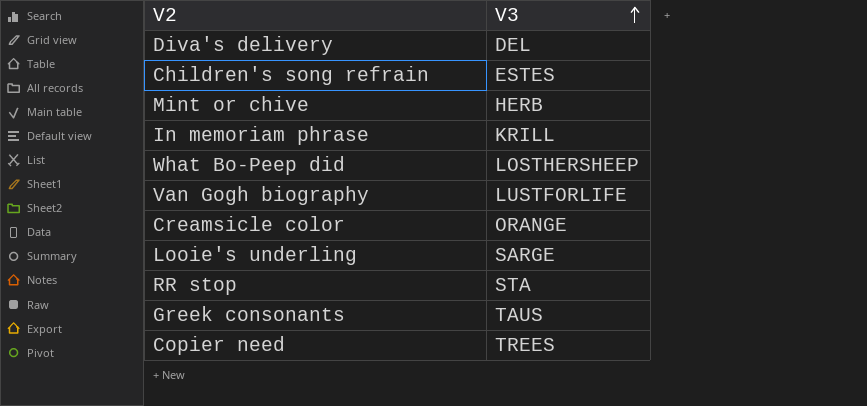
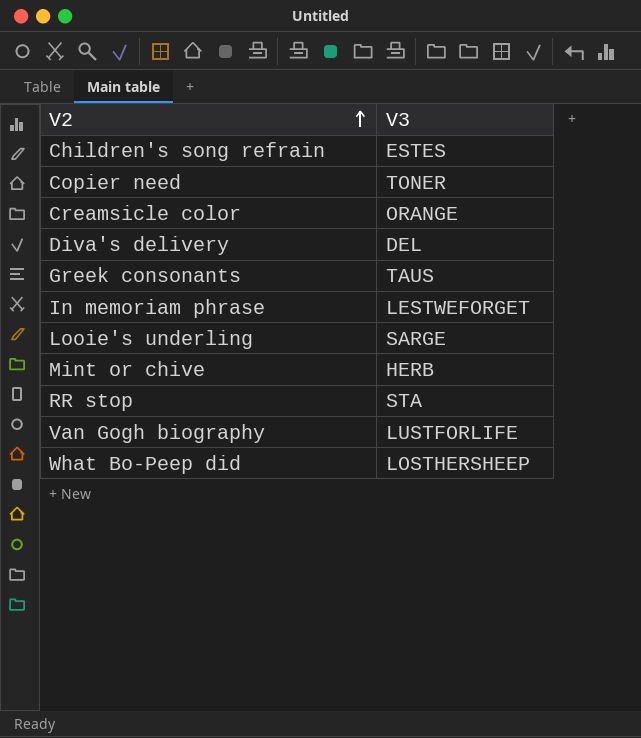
row order: V3 ascending -> V2 ascending
Copier need | V3: TREES -> TONER
In memoriam phrase | V3: KRILL -> LESTWEFORGET

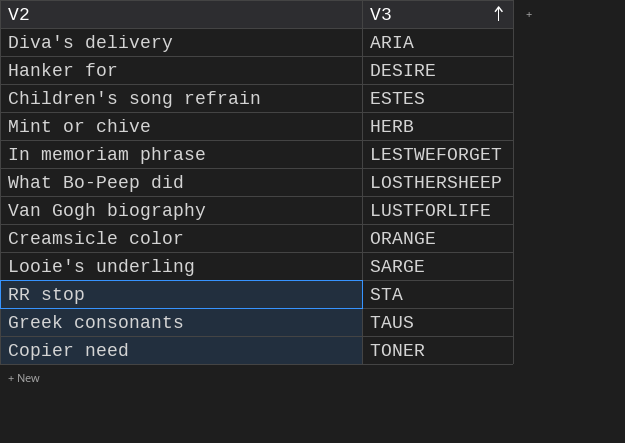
row order: V2 ascending -> V3 ascending
Diva's delivery | V3: DEL -> ARIA
row Hanker for: none -> DESIRE

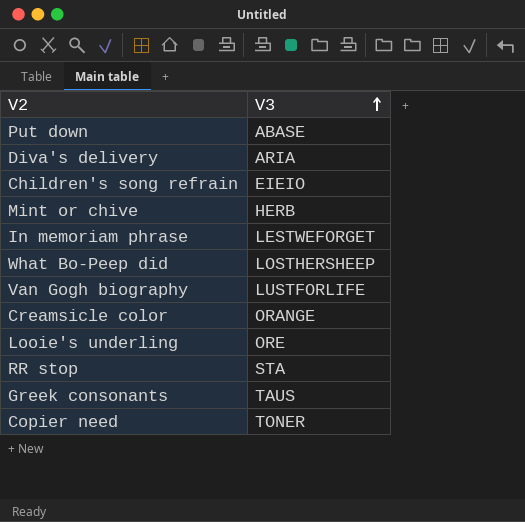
row Hanker for: DESIRE -> none
row Put down: none -> ABASE
Children's song refrain | V3: ESTES -> EIEIO
Looie's underling | V3: SARGE -> ORE

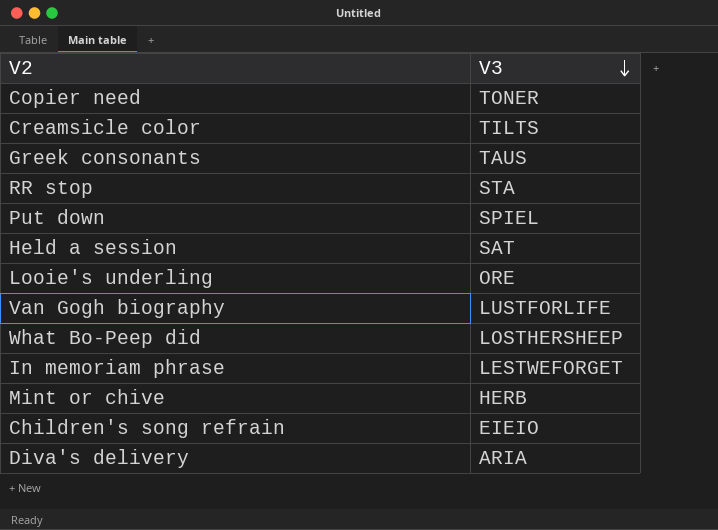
row order: V3 ascending -> V3 descending
Creamsicle color | V3: ORANGE -> TILTS
Put down | V3: ABASE -> SPIEL
row Held a session: none -> SAT

